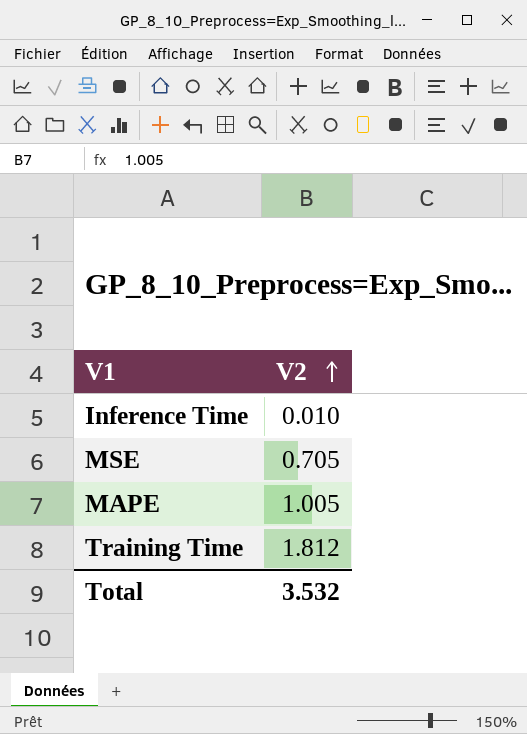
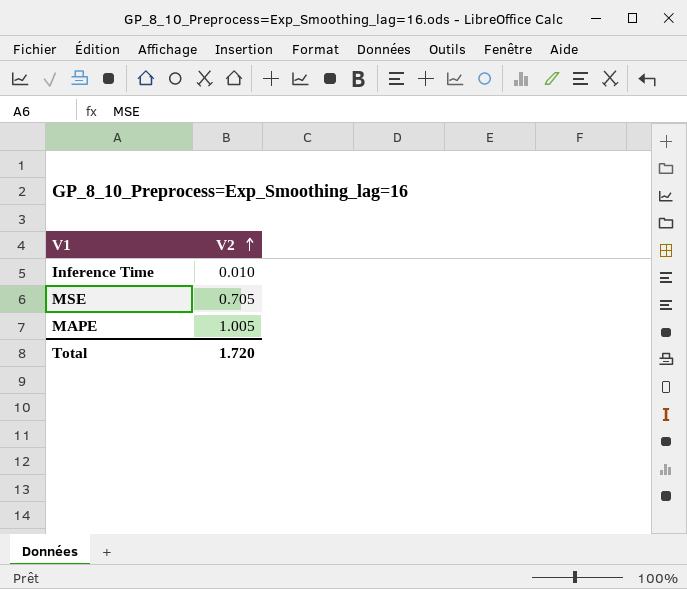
row Training Time: 1.812 -> none
Total | V2: 3.532 -> 1.720

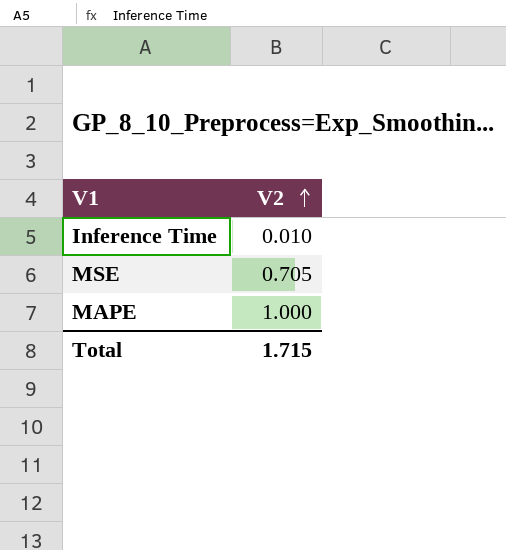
MAPE | V2: 1.005 -> 1.000
Total | V2: 1.720 -> 1.715

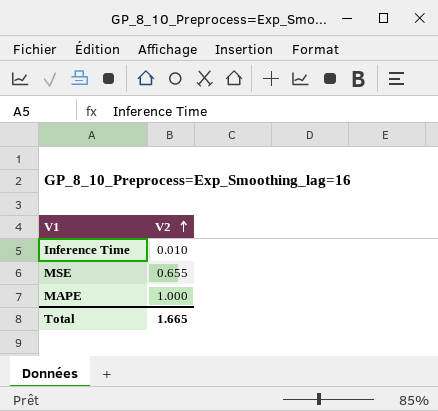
MSE | V2: 0.705 -> 0.655
Total | V2: 1.715 -> 1.665

